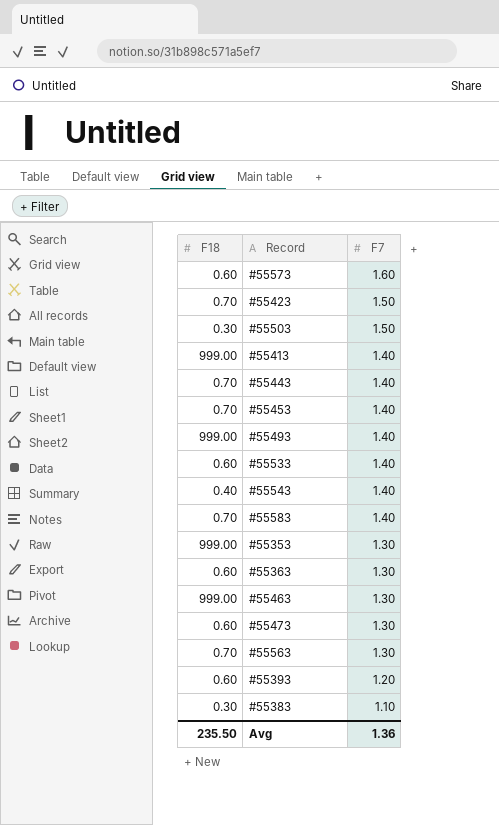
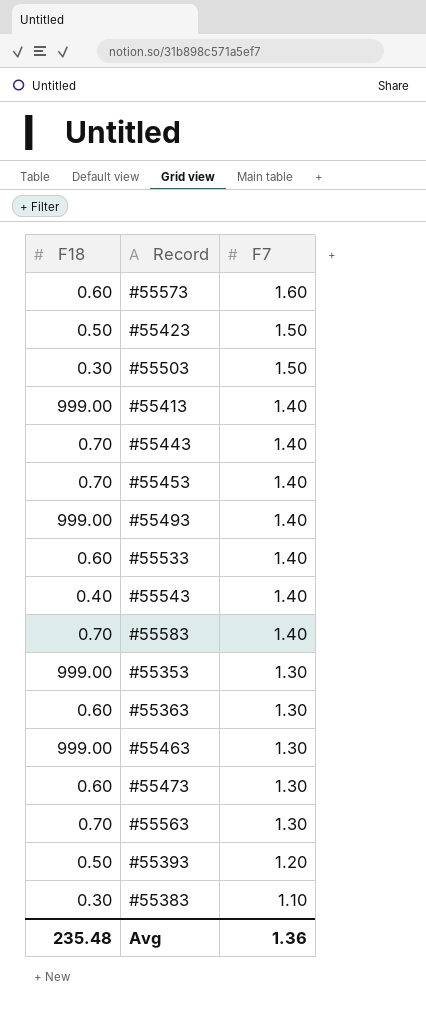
#55423 | F18: 0.70 -> 0.50
#55393 | F18: 0.60 -> 0.50
Avg | F18: 235.50 -> 235.48

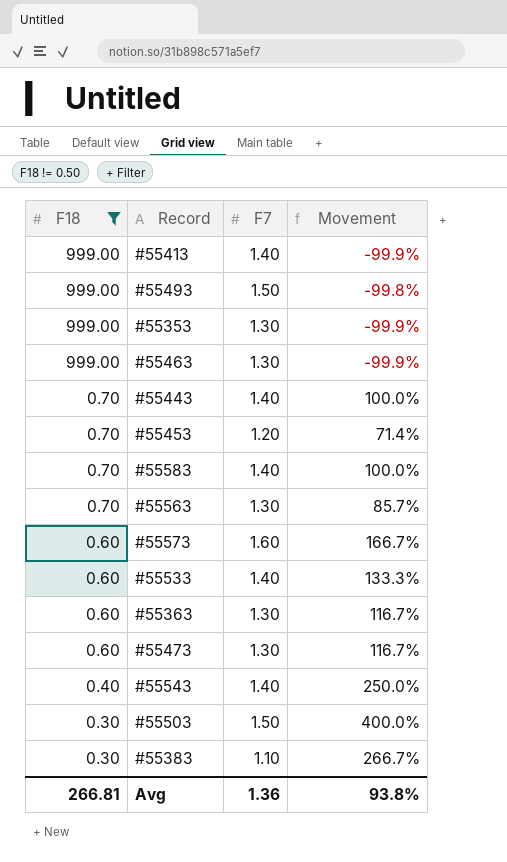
filter: none -> F18 != 0.50
row order: F7 descending -> F18 descending
column Movement | formula: none -> ([F7] - [F18]) / [F18]
#55493 | F7: 1.40 -> 1.50
#55453 | F7: 1.40 -> 1.20
Avg | F18: 235.48 -> 266.81

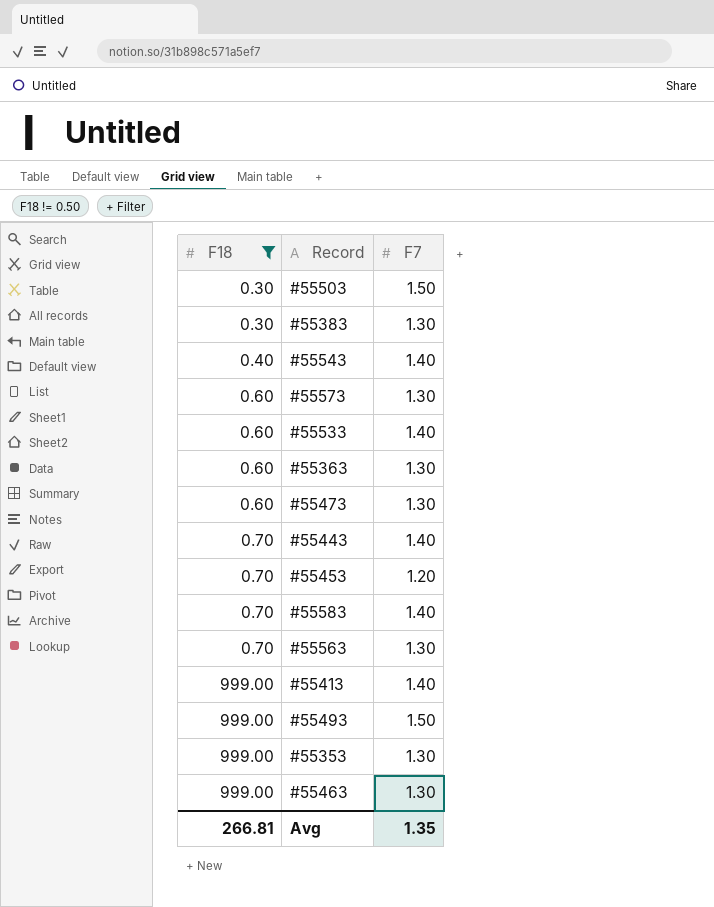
row order: F18 descending -> F18 ascending
column Movement | formula: ([F7] - [F18]) / [F18] -> none
#55383 | F7: 1.10 -> 1.30
#55573 | F7: 1.60 -> 1.30
Avg | F7: 1.36 -> 1.35

